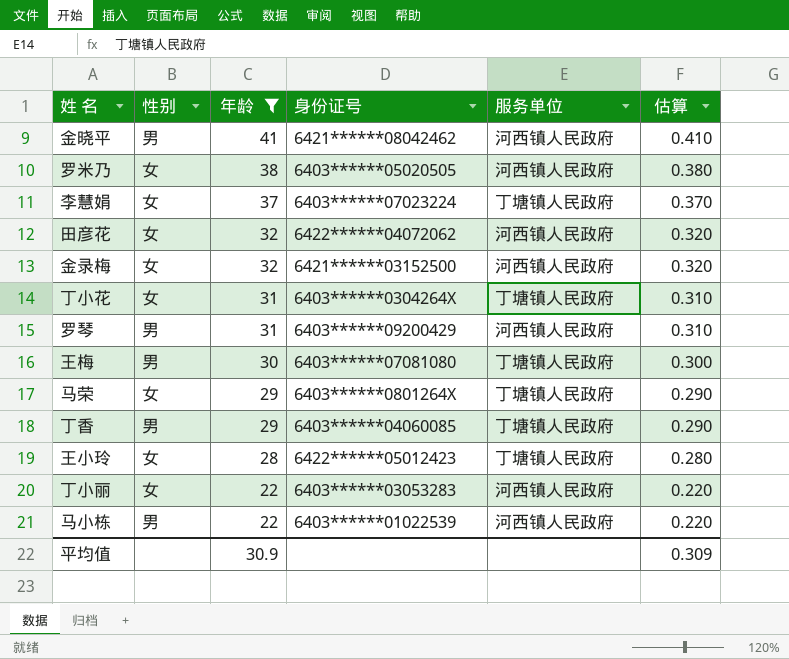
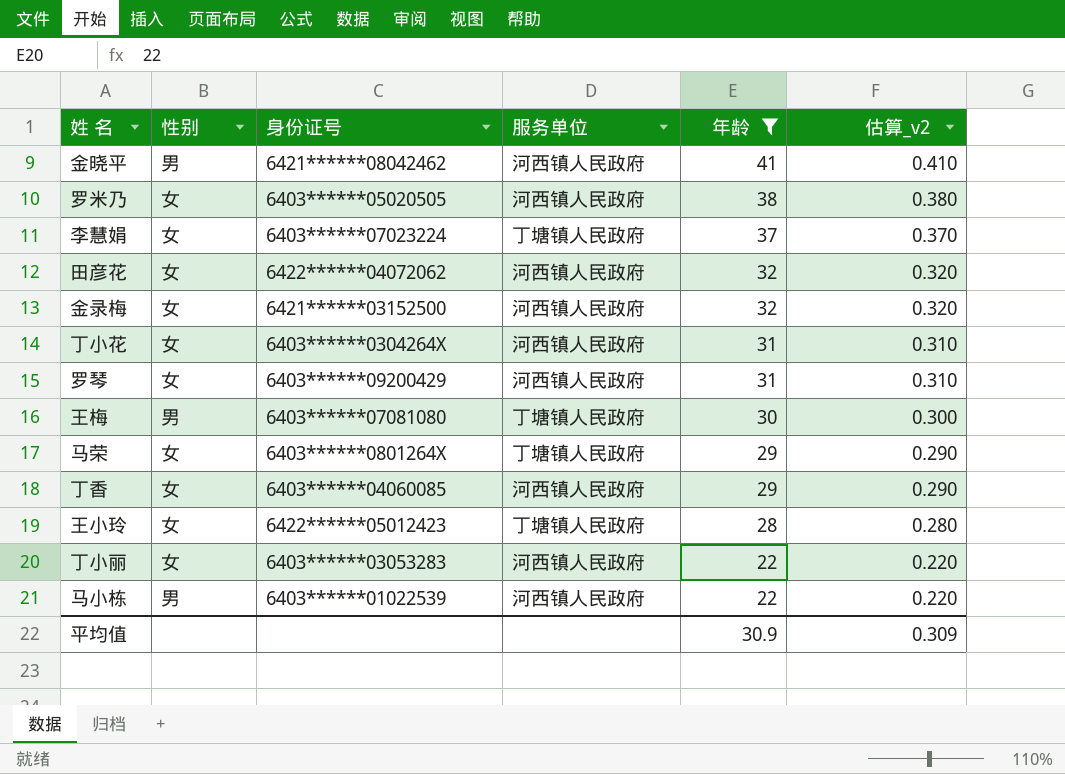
column 年龄 | position: 3 -> 5
column name: 估算 -> 估算_v2
丁小花 | 服务单位: 丁塘镇人民政府 -> 河西镇人民政府
罗琴 | 性别: 男 -> 女
丁香 | 性别: 男 -> 女
丁香 | 服务单位: 丁塘镇人民政府 -> 河西镇人民政府

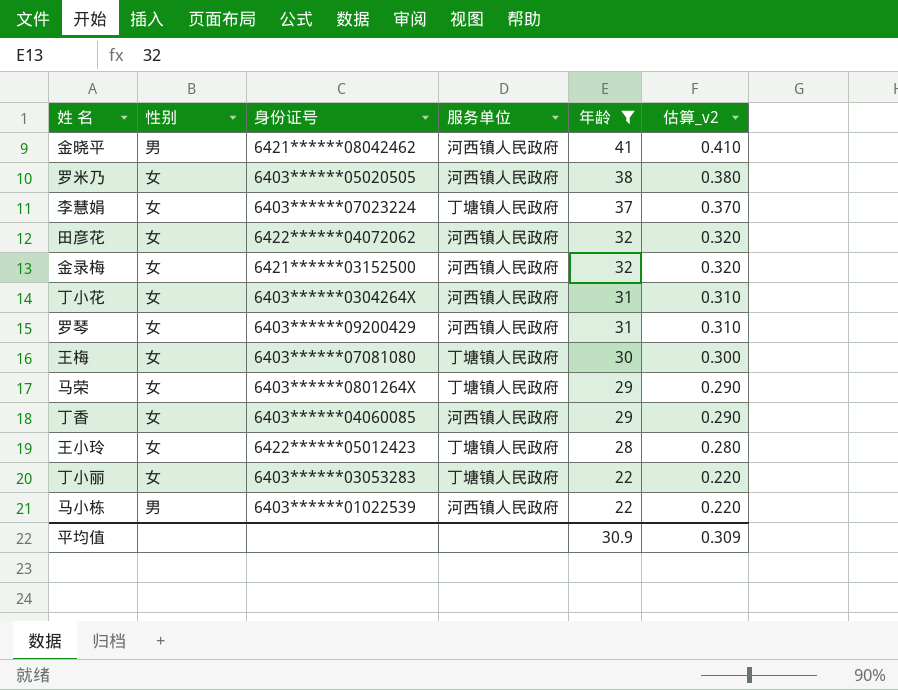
王梅 | 性别: 男 -> 女
丁小丽 | 服务单位: 河西镇人民政府 -> 丁塘镇人民政府

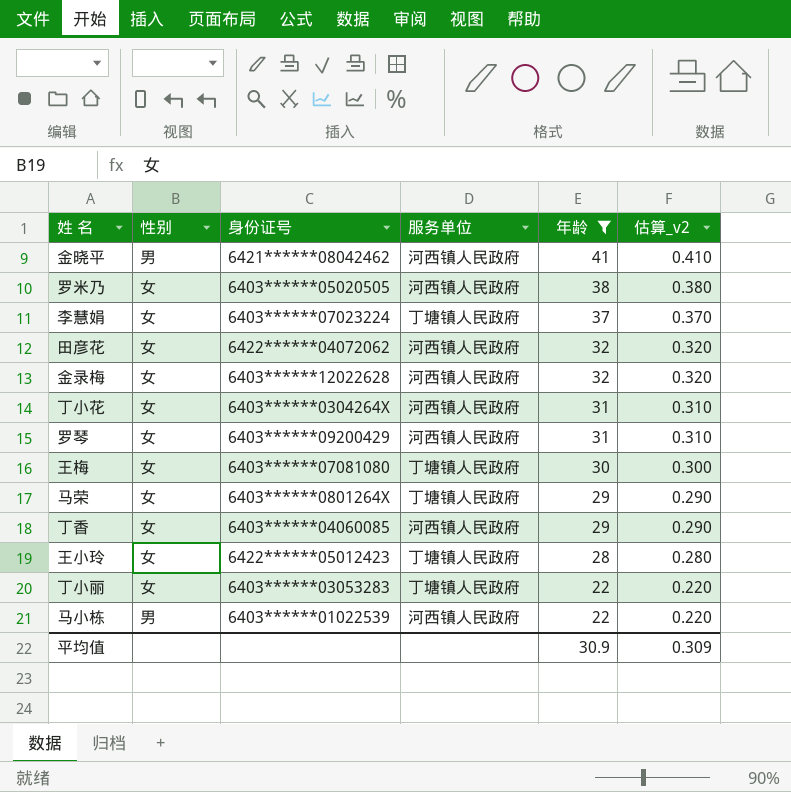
金录梅 | 身份证号: 6421******03152500 -> 6403******12022628

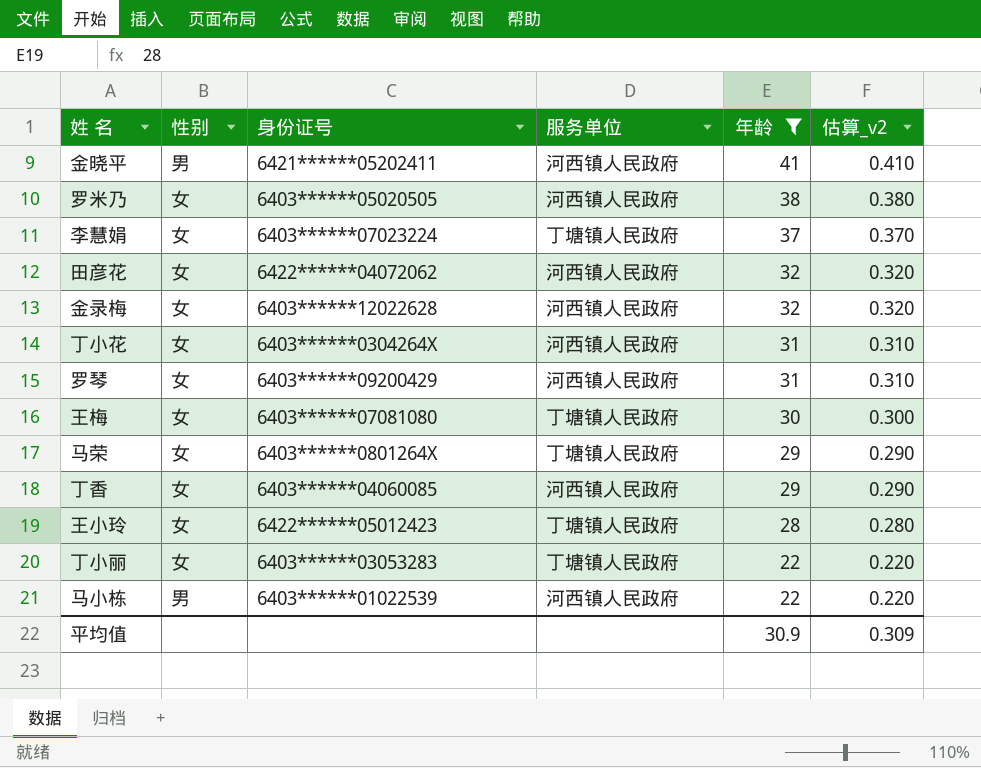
金晓平 | 身份证号: 6421******08042462 -> 6421******05202411

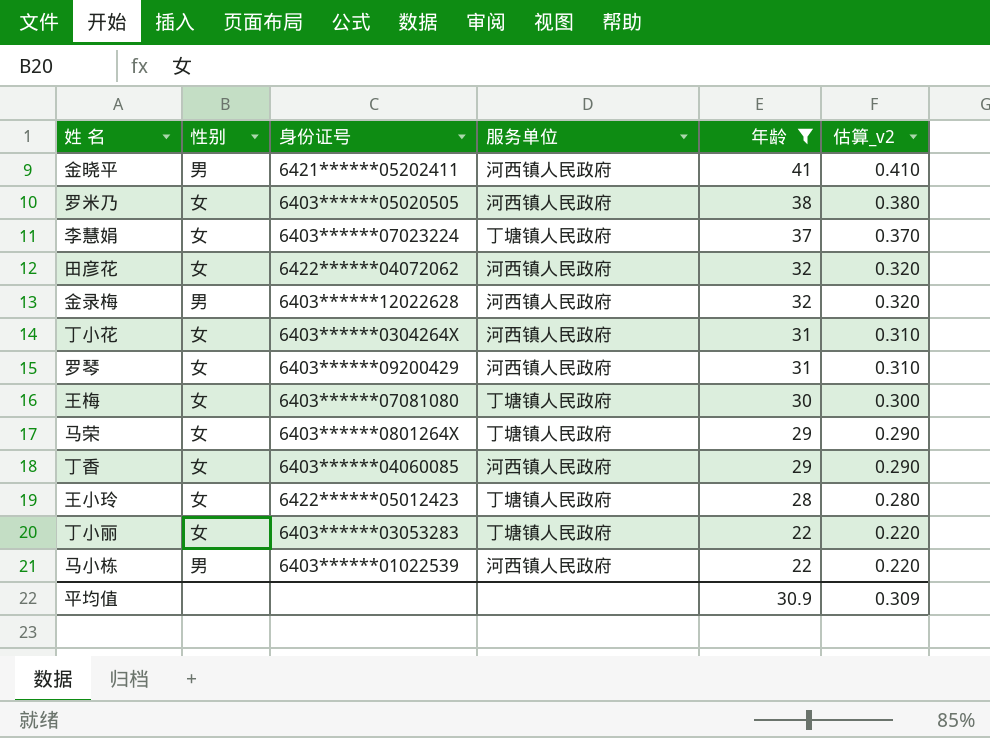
金录梅 | 性别: 女 -> 男

